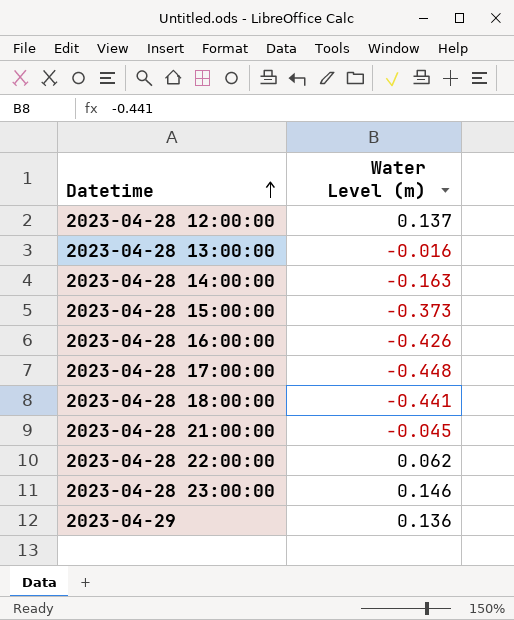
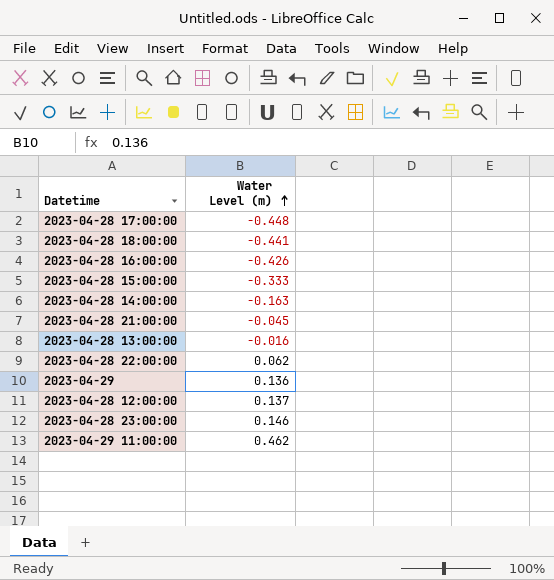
row order: Datetime ascending -> Water Level (m) ascending
2023-04-28 15:00:00 | Water Level (m): -0.373 -> -0.333
row 2023-04-29 11:00:00: none -> 0.462

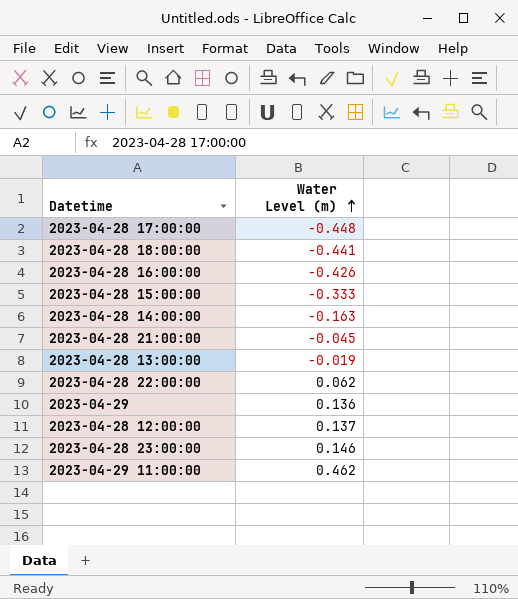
2023-04-28 13:00:00 | Water Level (m): -0.016 -> -0.019

